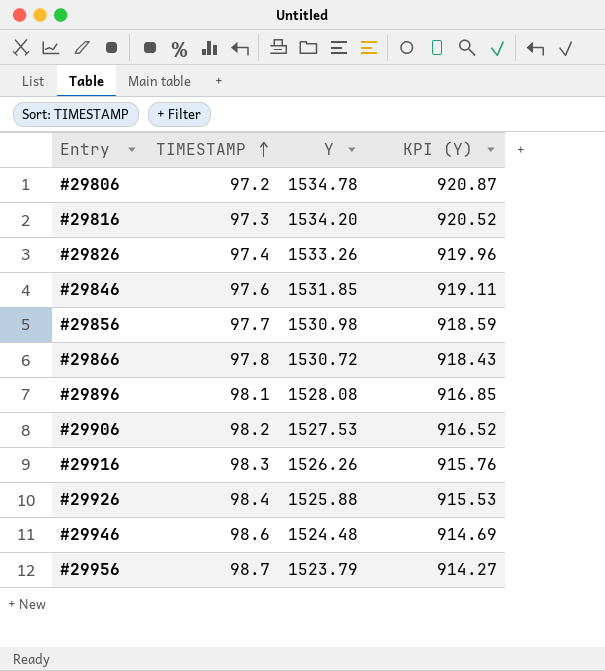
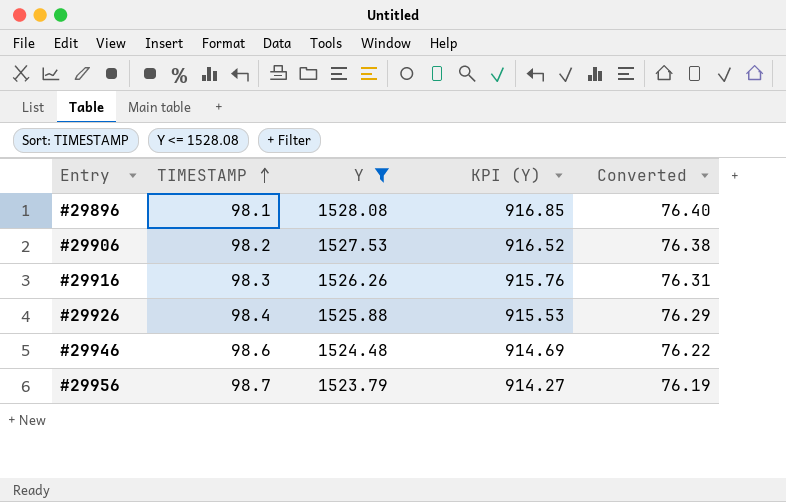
filter: none -> Y <= 1528.08
column Converted | formula: none -> [Y] * 0.05

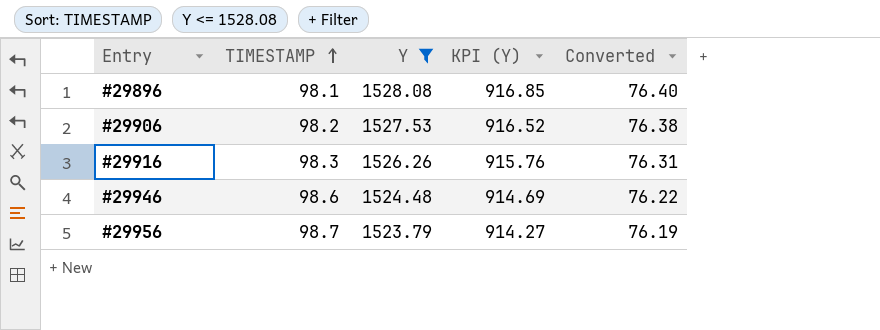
row #29926: 98.4 | 1525.88 | 915.53 | 76.29 -> none

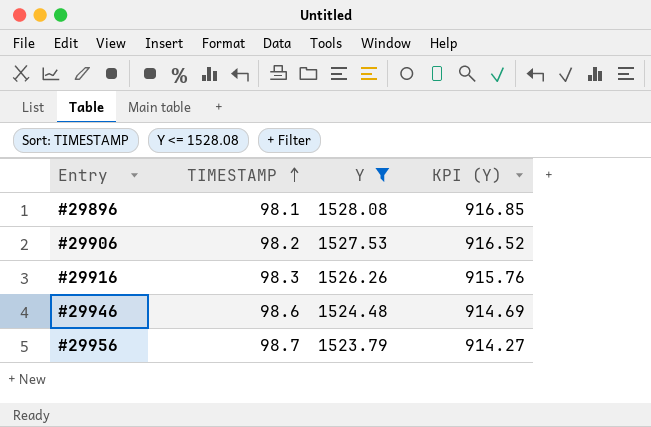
column Converted | formula: [Y] * 0.05 -> none

